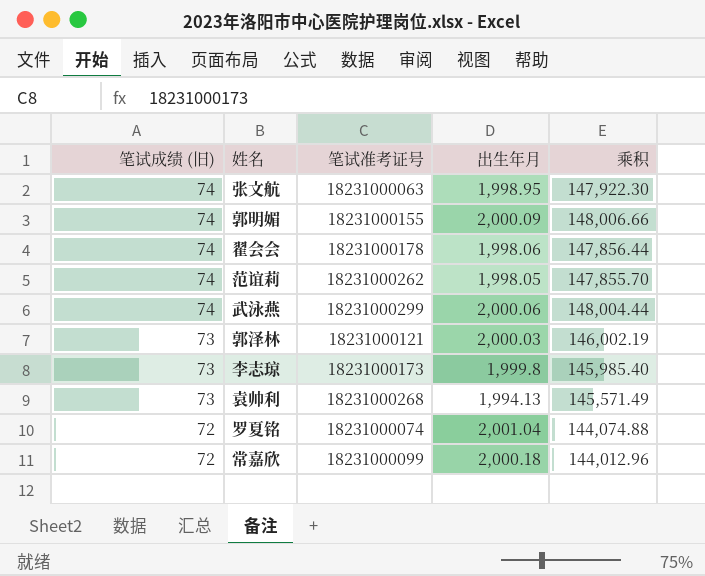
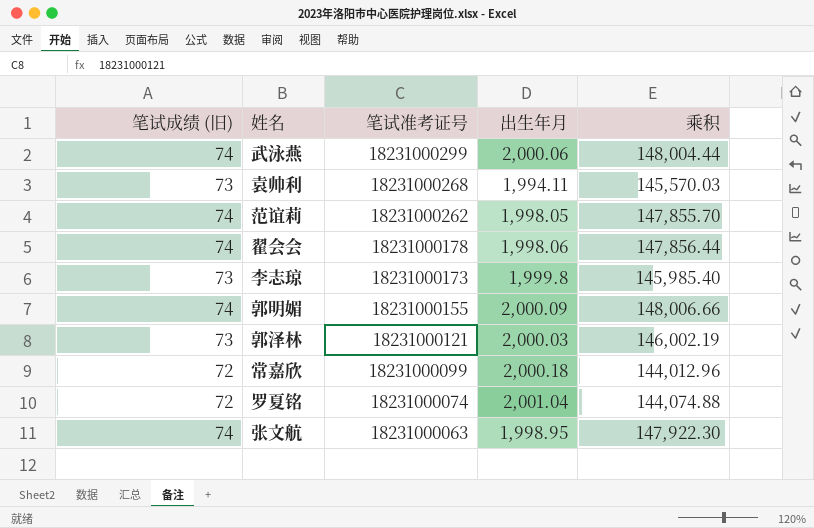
row order: 笔试成绩 (旧) descending -> 笔试准考证号 descending
袁帅利 | 出生年月: 1,994.13 -> 1,994.11
袁帅利 | 乘积: 145,571.49 -> 145,570.03

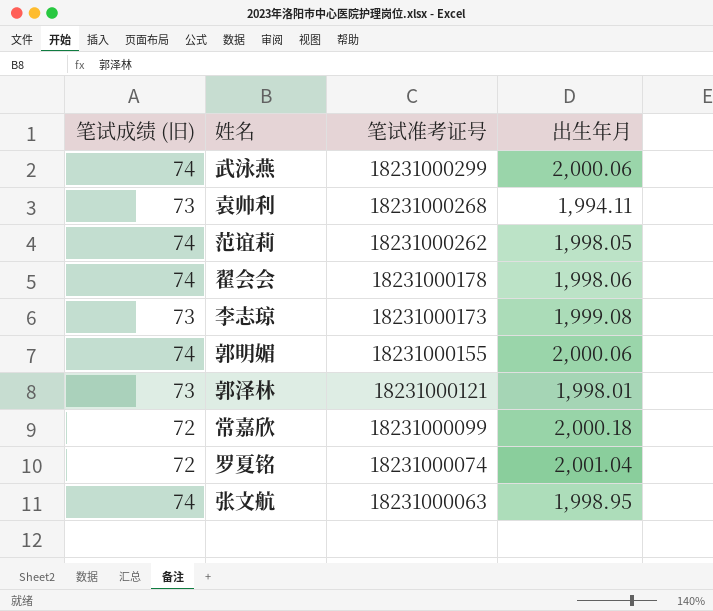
column 乘积 | formula: [笔试成绩 (旧)] * [出生年月] -> none
李志琼 | 出生年月: 1,999.8 -> 1,999.08
郭明媚 | 出生年月: 2,000.09 -> 2,000.06
郭泽林 | 出生年月: 2,000.03 -> 1,998.01

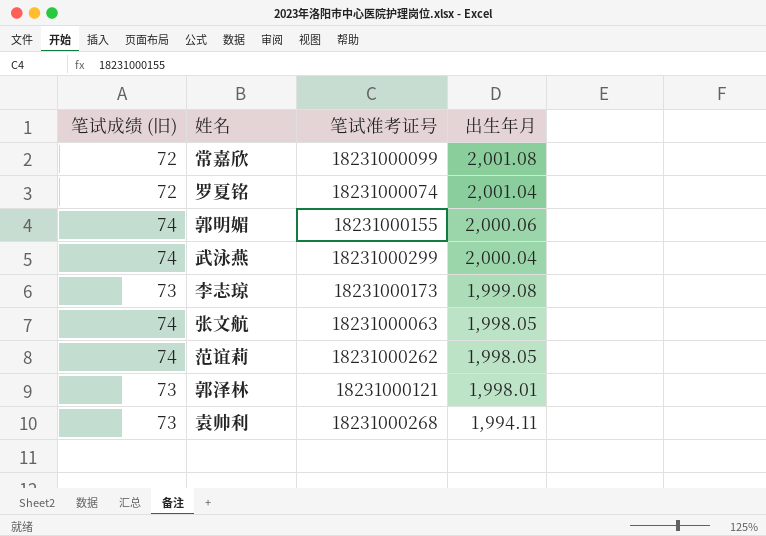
row order: 笔试准考证号 descending -> 出生年月 descending
row 翟会会: 74 | 18231000178 | 1,998.06 -> none
常嘉欣 | 出生年月: 2,000.18 -> 2,001.08
武泳燕 | 出生年月: 2,000.06 -> 2,000.04
张文航 | 出生年月: 1,998.95 -> 1,998.05

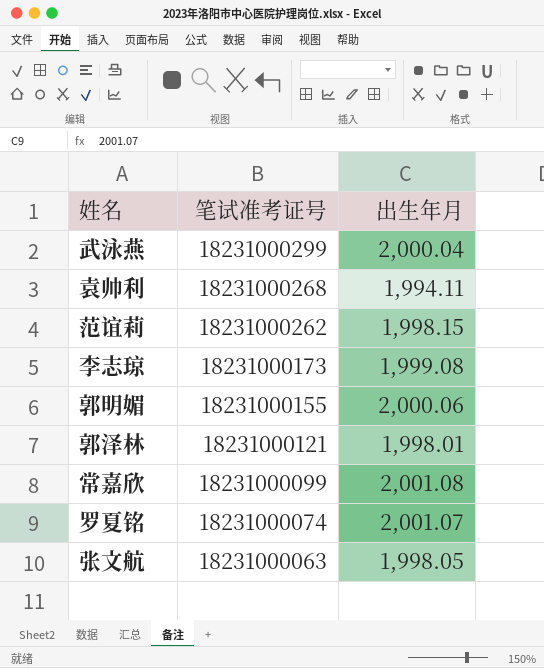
row order: 出生年月 descending -> 笔试准考证号 descending
column 笔试成绩 (旧) | position: 1 -> none
范谊莉 | 出生年月: 1,998.05 -> 1,998.15
罗夏铭 | 出生年月: 2,001.04 -> 2,001.07

